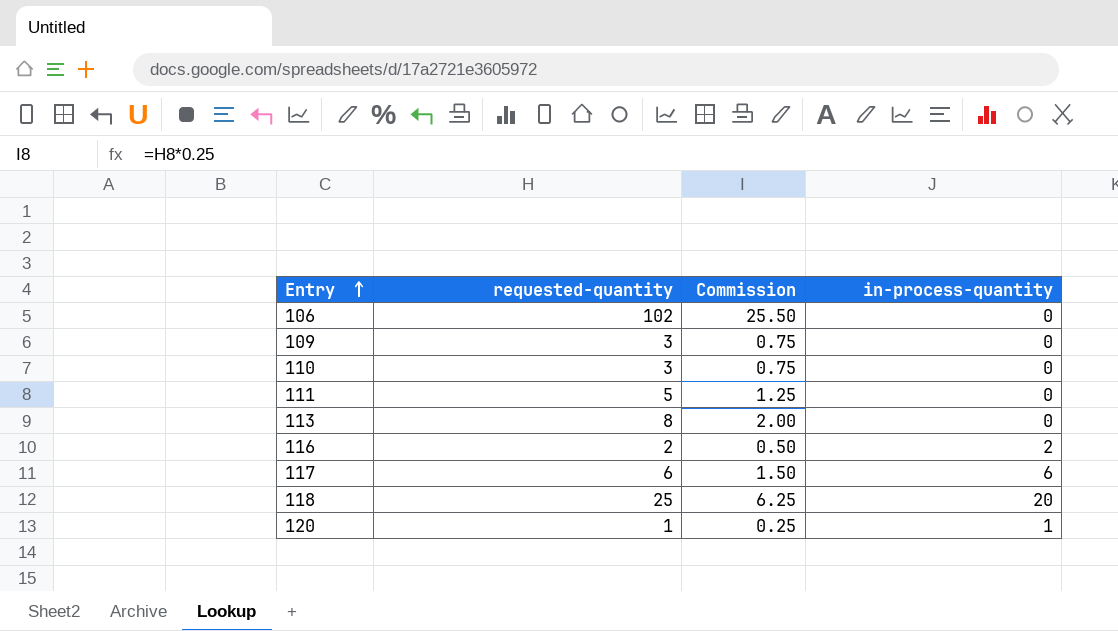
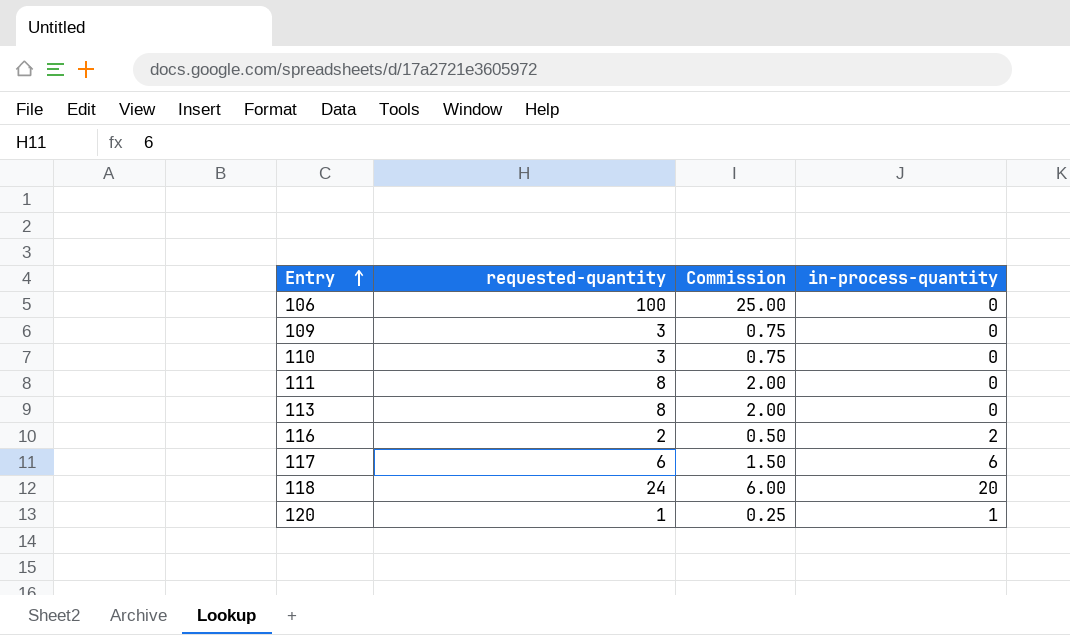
106 | requested-quantity: 102 -> 100
106 | Commission: 25.50 -> 25.00
111 | requested-quantity: 5 -> 8
111 | Commission: 1.25 -> 2.00
118 | requested-quantity: 25 -> 24
118 | Commission: 6.25 -> 6.00

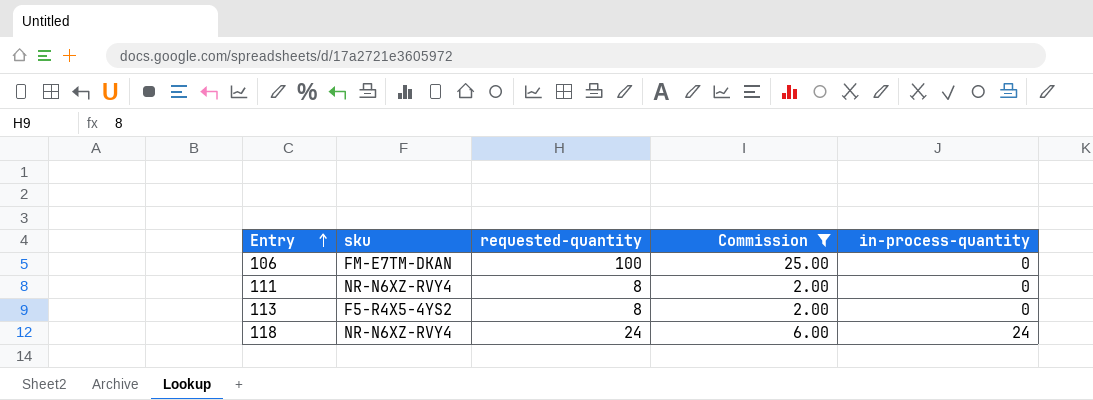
filter: none -> Commission >= 2.00
column sku | position: none -> 2
118 | in-process-quantity: 20 -> 24

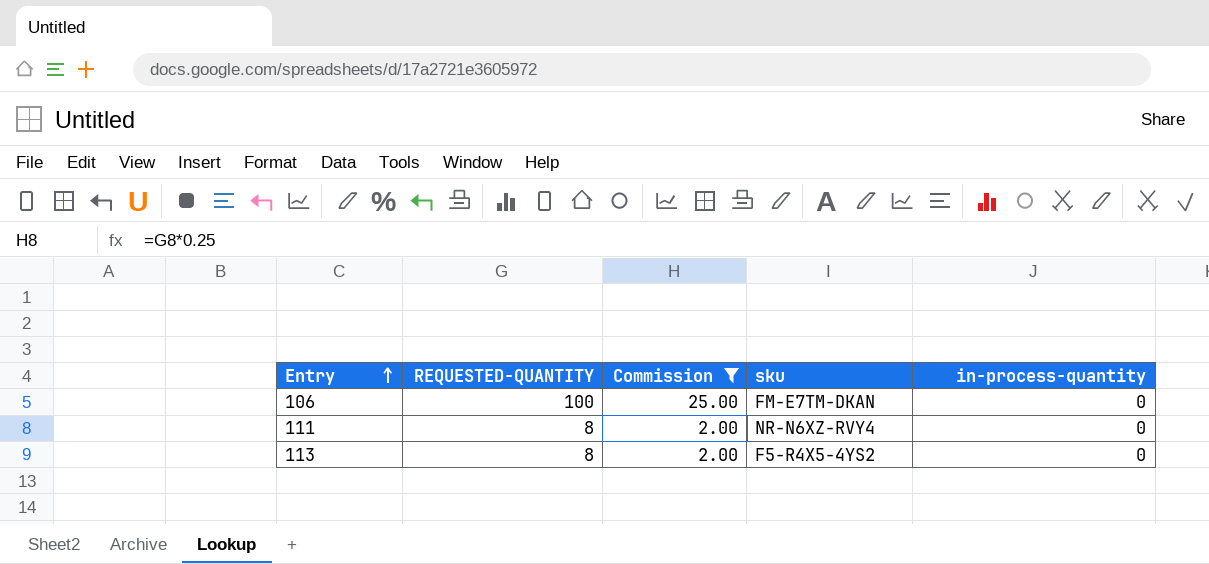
column name: requested-quantity -> REQUESTED-QUANTITY
column sku | position: 2 -> 4
row 118: NR-N6XZ-RVY4 | 24 | 6.00 | 24 -> none

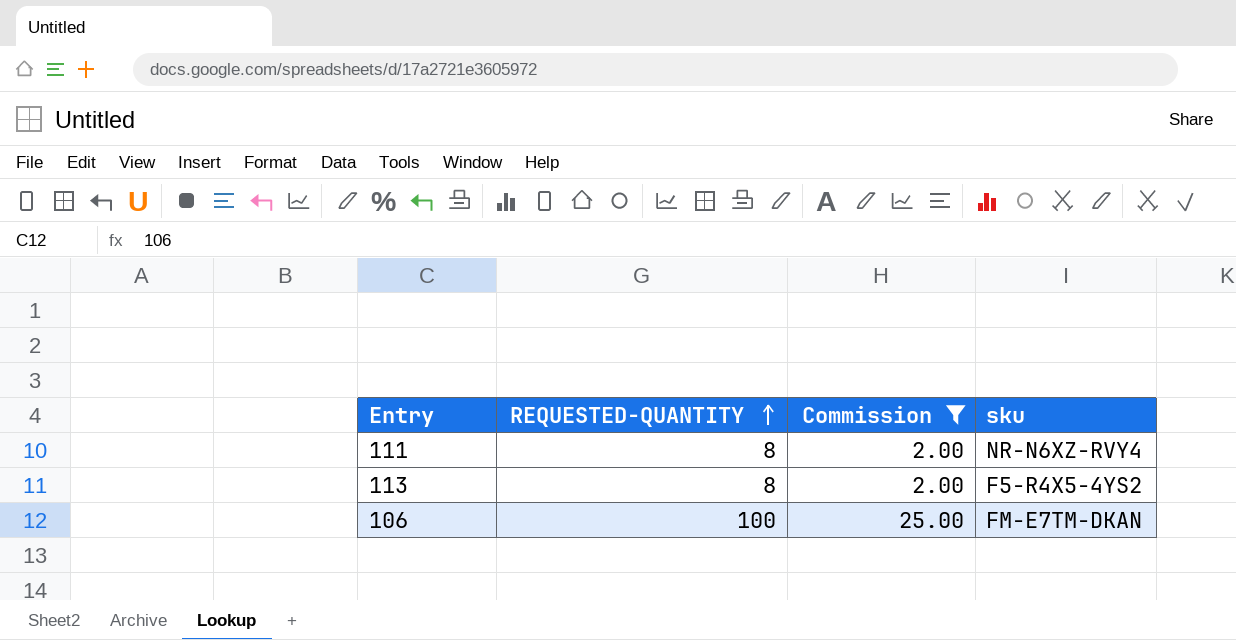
row order: Entry ascending -> REQUESTED-QUANTITY ascending
column in-process-quantity | position: 5 -> none

